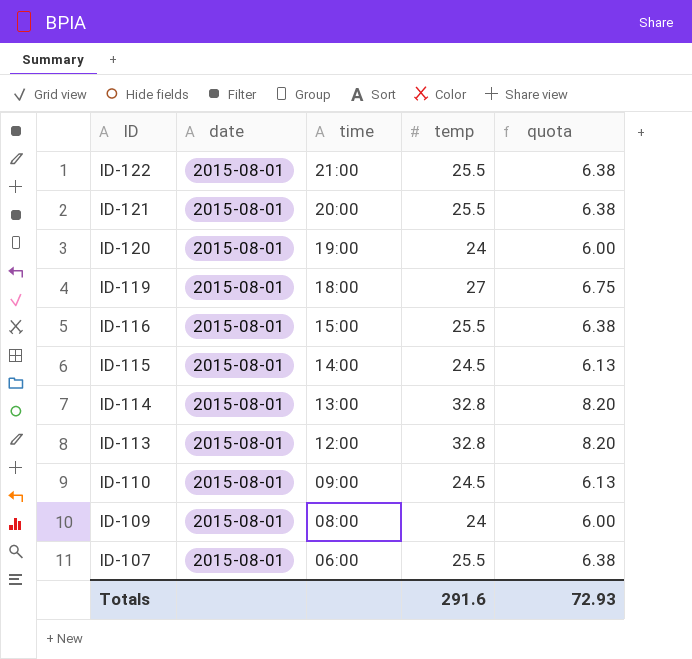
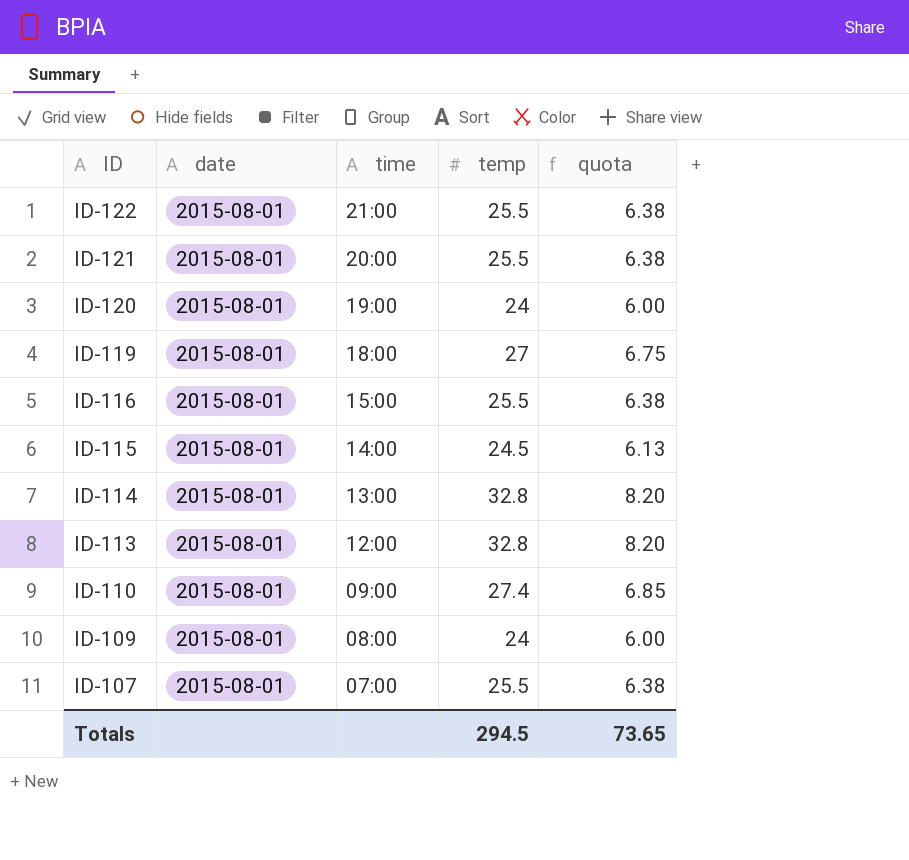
ID-110 | temp: 24.5 -> 27.4
ID-110 | quota: 6.13 -> 6.85
ID-107 | time: 06:00 -> 07:00
Totals | temp: 291.6 -> 294.5
Totals | quota: 72.93 -> 73.65

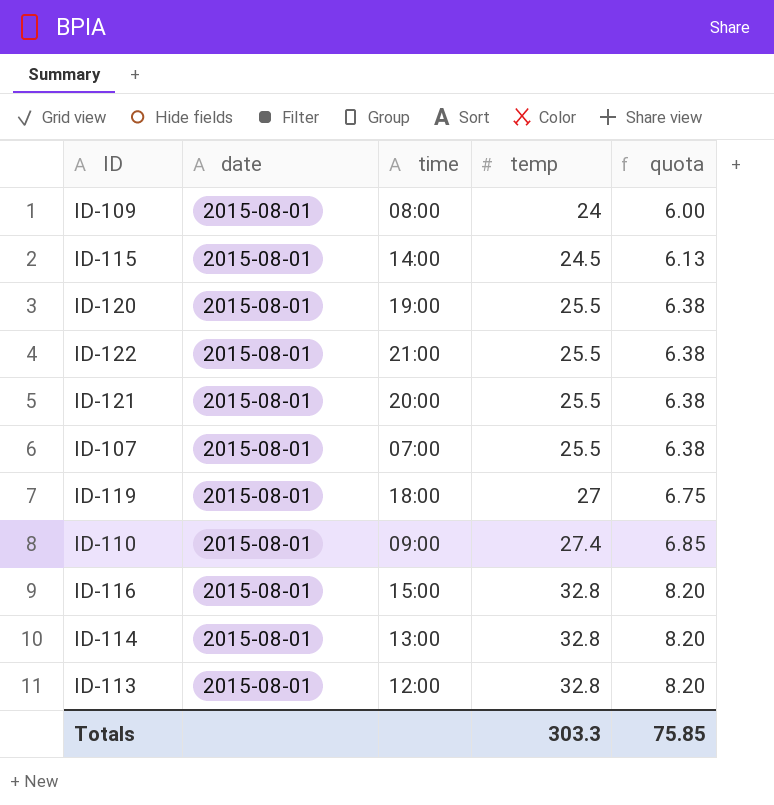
row order: ID descending -> temp ascending
ID-120 | temp: 24 -> 25.5
ID-120 | quota: 6.00 -> 6.38
ID-116 | temp: 25.5 -> 32.8
ID-116 | quota: 6.38 -> 8.20
Totals | temp: 294.5 -> 303.3
Totals | quota: 73.65 -> 75.85

